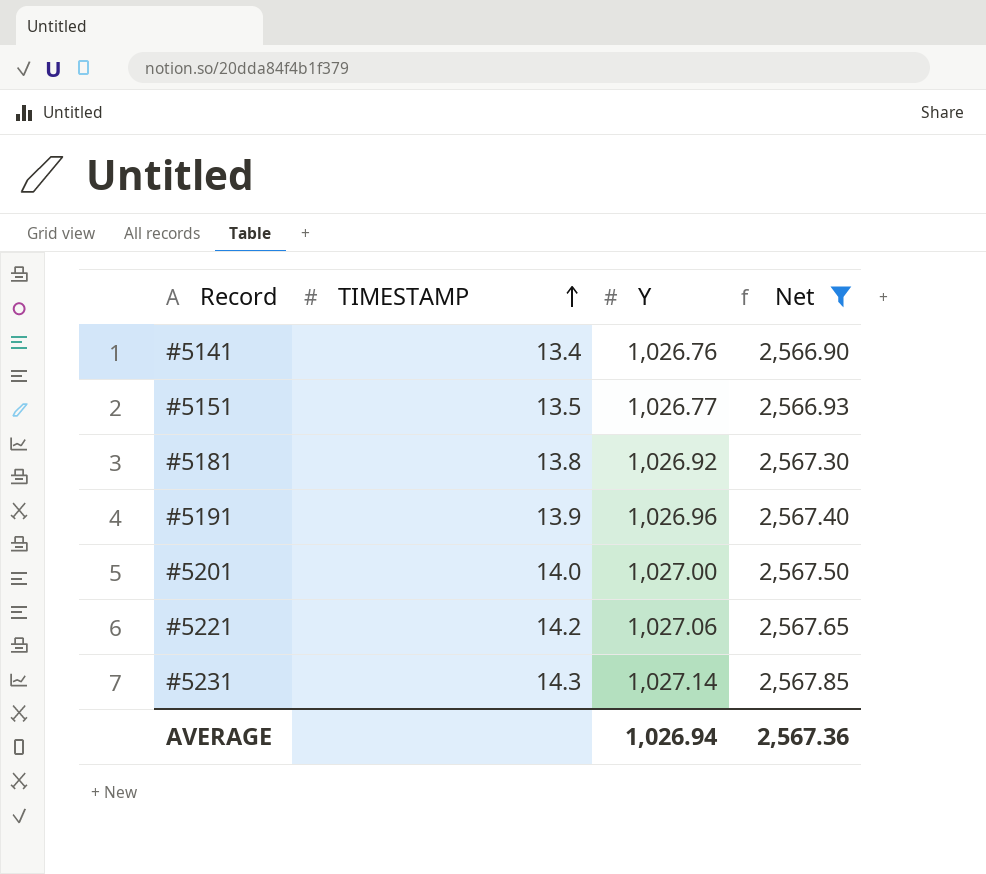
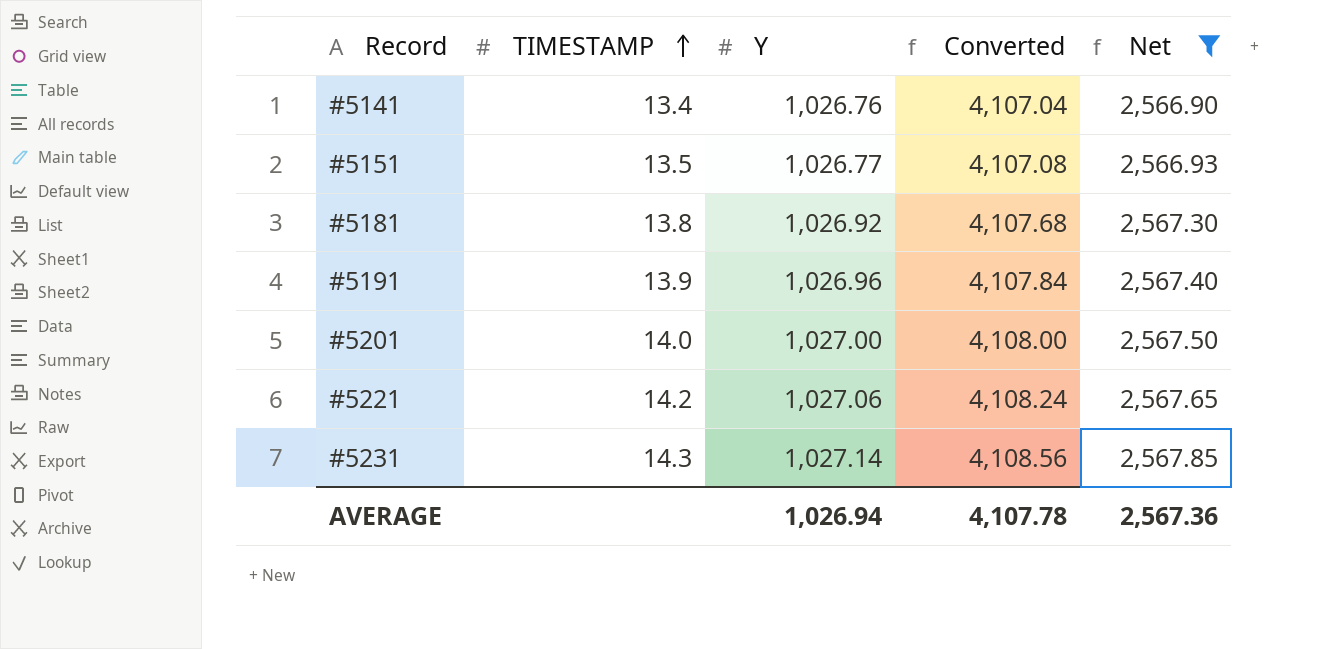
column Converted | formula: none -> [Y] * 4

